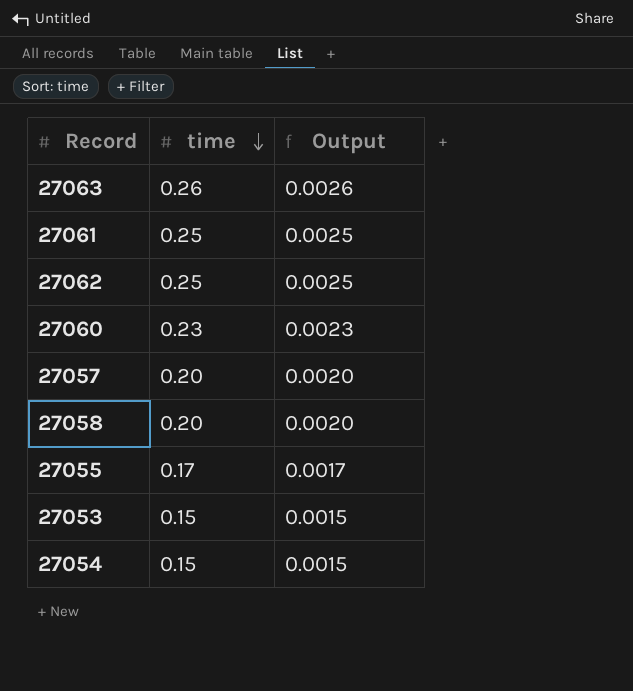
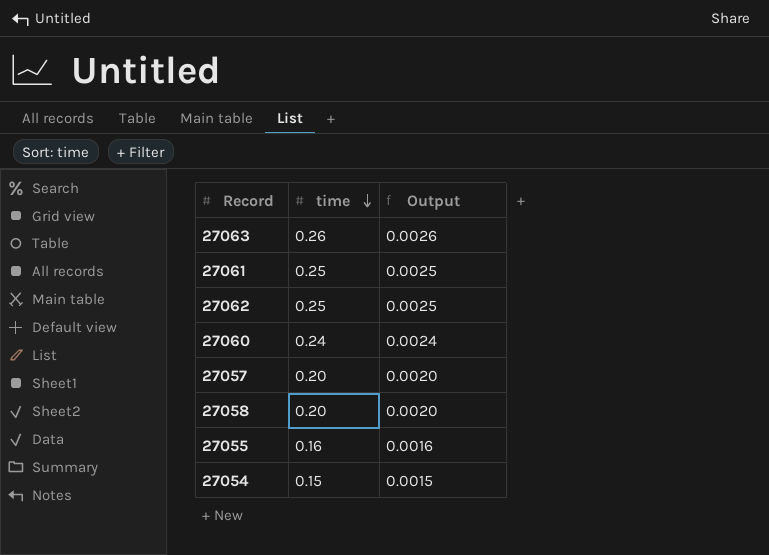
row 27053: 0.15 | 0.0015 -> none
27060 | time: 0.23 -> 0.24
27060 | Output: 0.0023 -> 0.0024
27055 | time: 0.17 -> 0.16
27055 | Output: 0.0017 -> 0.0016

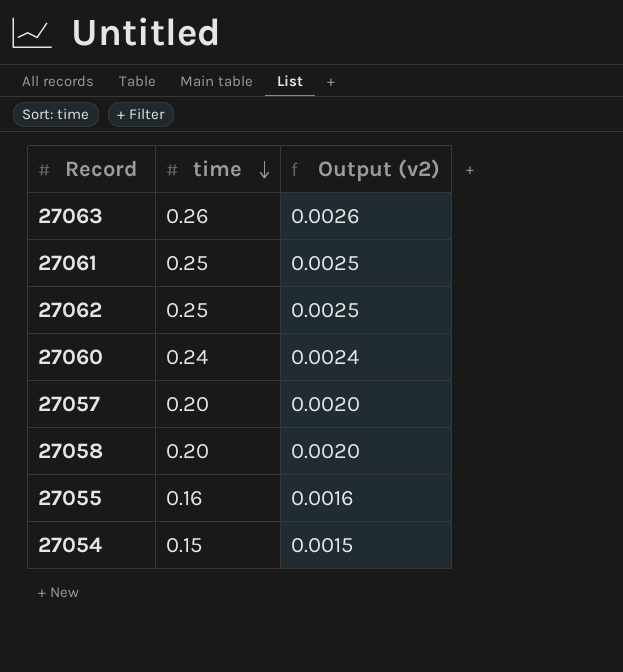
column name: Output -> Output (v2)

